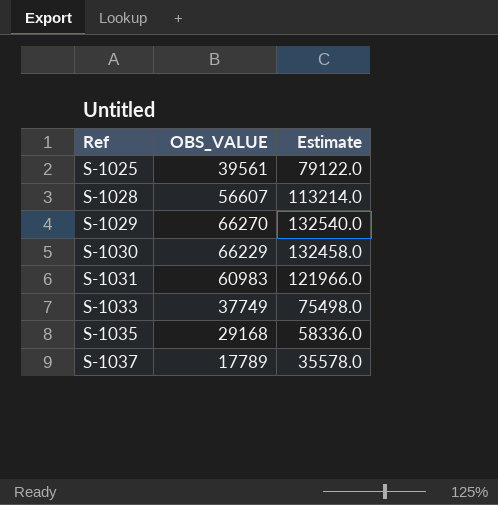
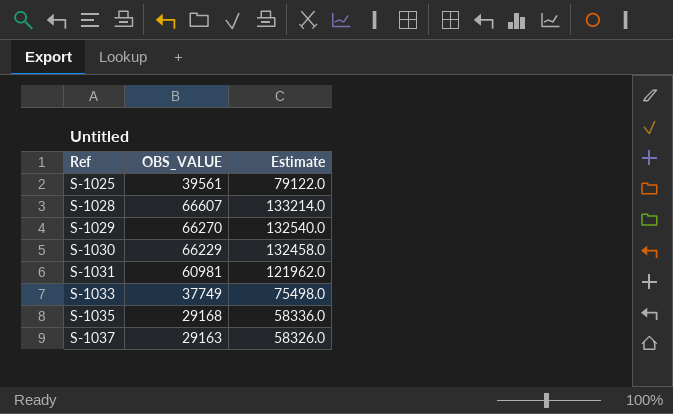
S-1028 | OBS_VALUE: 56607 -> 66607
S-1028 | Estimate: 113214.0 -> 133214.0
S-1031 | OBS_VALUE: 60983 -> 60981
S-1031 | Estimate: 121966.0 -> 121962.0
S-1037 | OBS_VALUE: 17789 -> 29163
S-1037 | Estimate: 35578.0 -> 58326.0

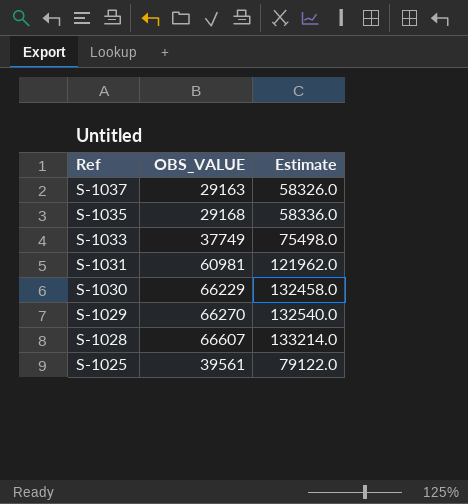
row order: Ref ascending -> Ref descending

